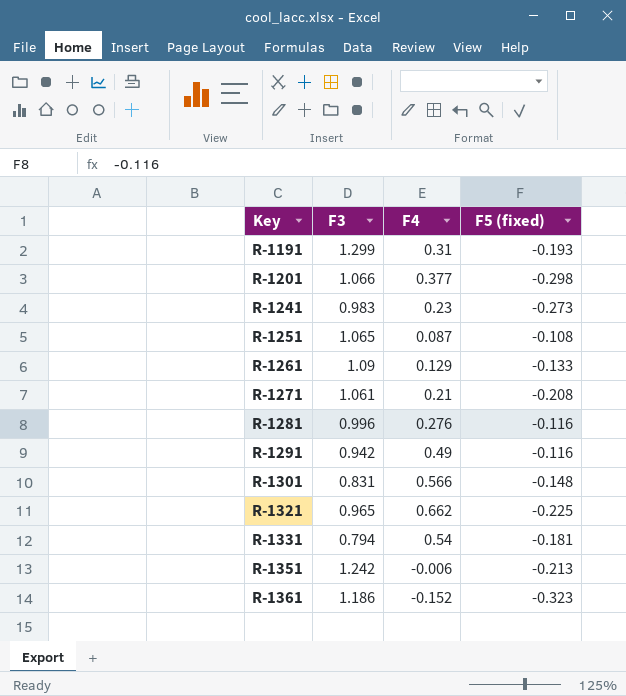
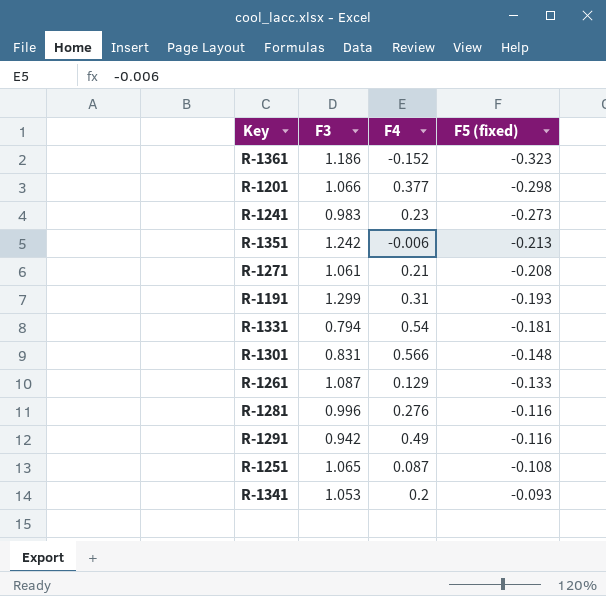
row order: Key ascending -> F5 (fixed) ascending
row R-1321: 0.965 | 0.662 | -0.225 -> none
R-1261 | F3: 1.09 -> 1.087
row R-1341: none -> 1.053 | 0.2 | -0.093

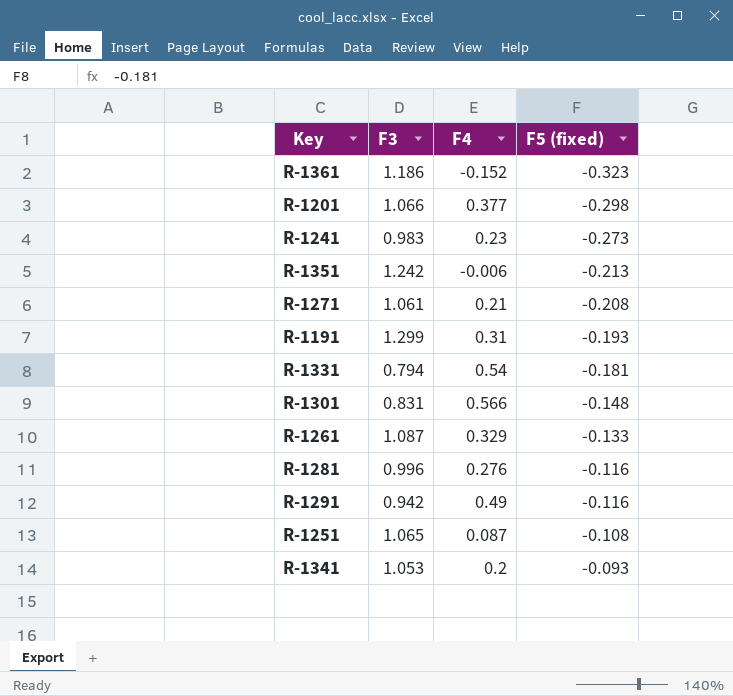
R-1261 | F4: 0.129 -> 0.329

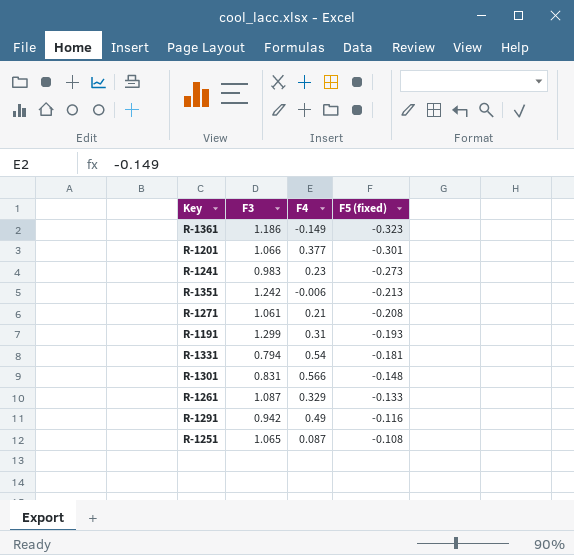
row R-1281: 0.996 | 0.276 | -0.116 -> none
row R-1341: 1.053 | 0.2 | -0.093 -> none
R-1361 | F4: -0.152 -> -0.149
R-1201 | F5 (fixed): -0.298 -> -0.301

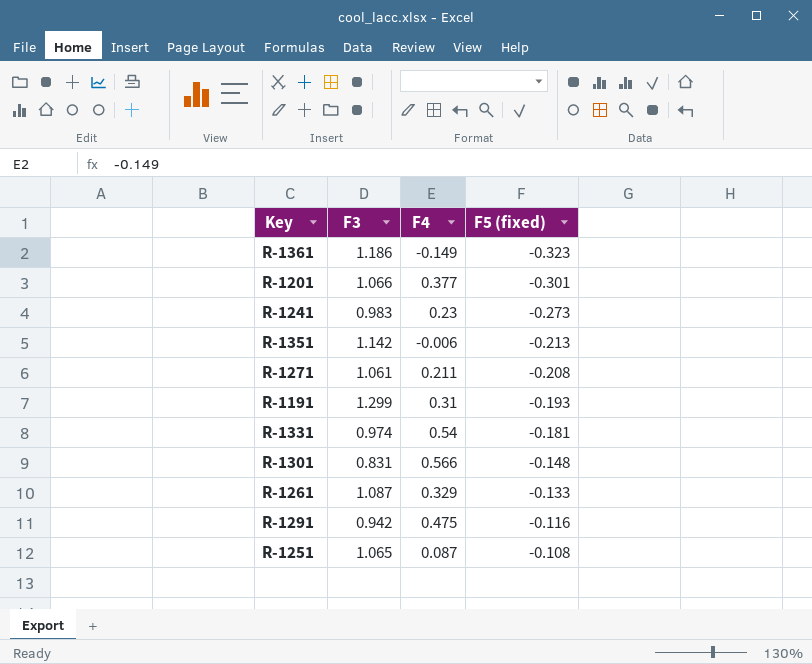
R-1351 | F3: 1.242 -> 1.142
R-1271 | F4: 0.21 -> 0.211
R-1331 | F3: 0.794 -> 0.974
R-1291 | F4: 0.49 -> 0.475

